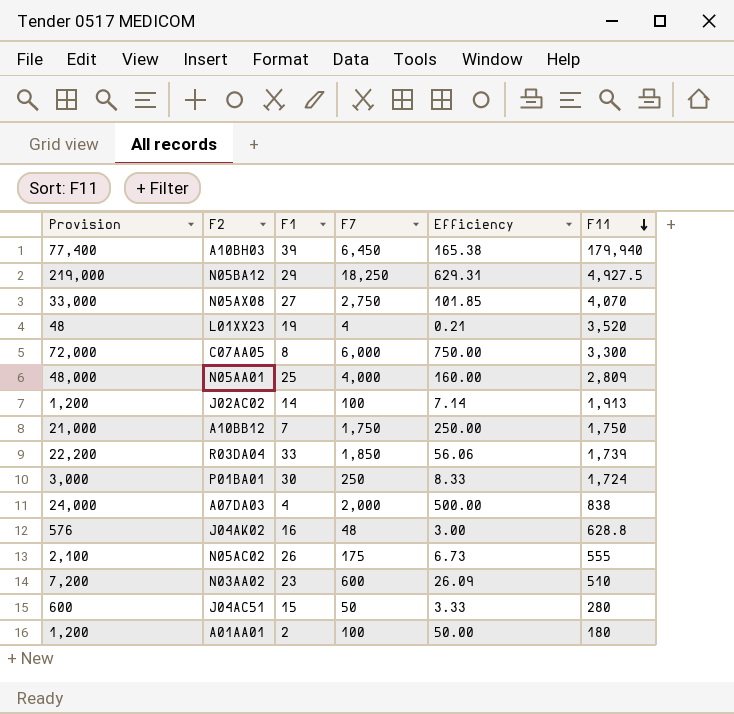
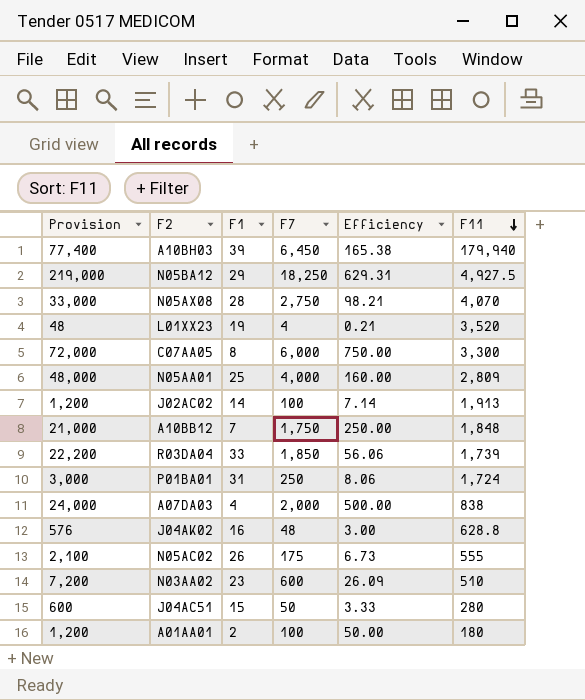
N05AX08 | F1: 27 -> 28
N05AX08 | Efficiency: 101.85 -> 98.21
A10BB12 | F11: 1,750 -> 1,848
P01BA01 | F1: 30 -> 31
P01BA01 | Efficiency: 8.33 -> 8.06

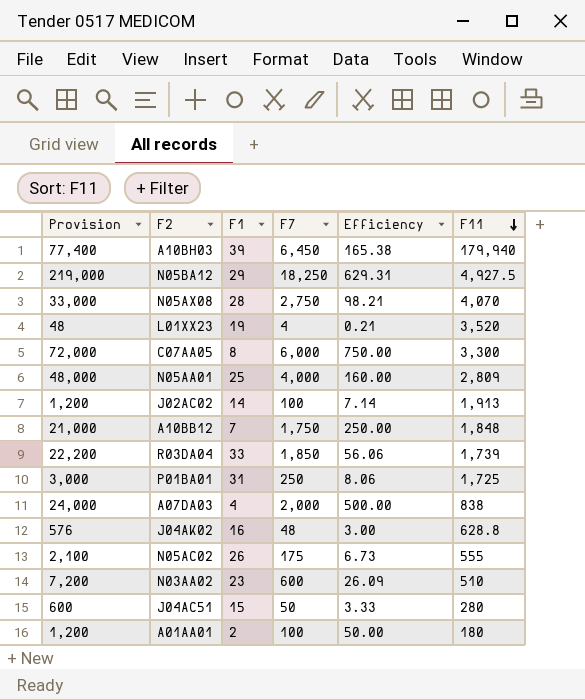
P01BA01 | F11: 1,724 -> 1,725

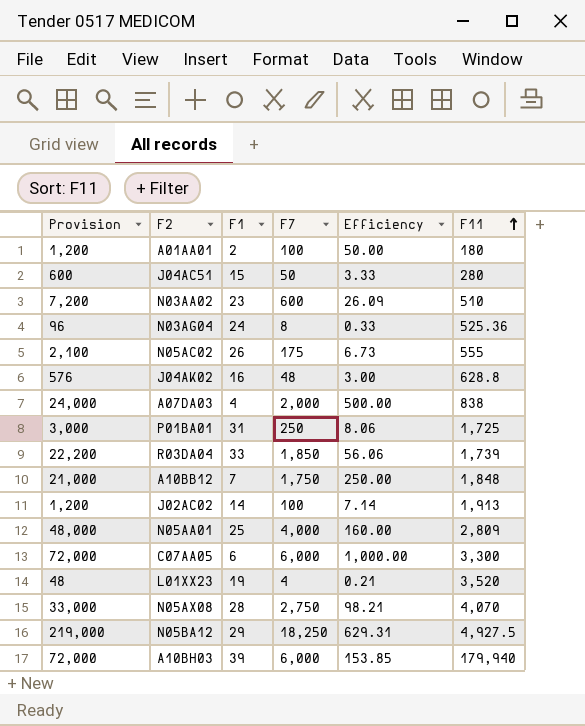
row order: F11 descending -> F11 ascending
row N03AG04: none -> 96 | 24 | 8 | 0.33 | 525.36
C07AA05 | F1: 8 -> 6
C07AA05 | Efficiency: 750.00 -> 1,000.00
A10BH03 | Provision: 77,400 -> 72,000
A10BH03 | F7: 6,450 -> 6,000
A10BH03 | Efficiency: 165.38 -> 153.85

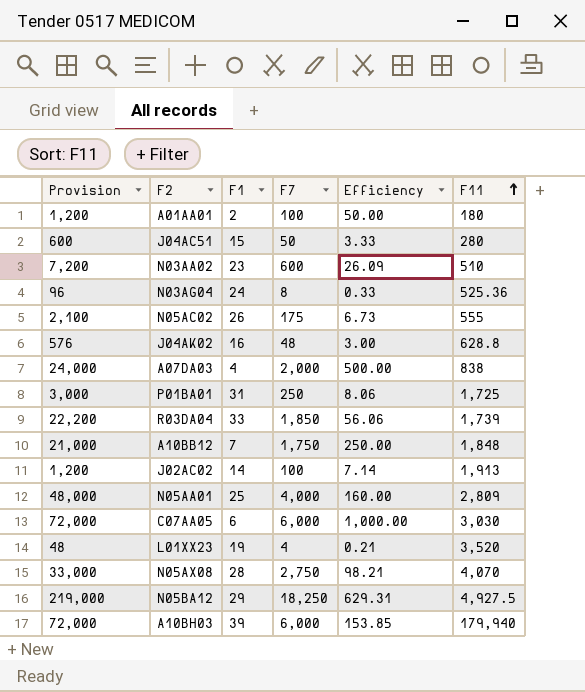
C07AA05 | F11: 3,300 -> 3,030

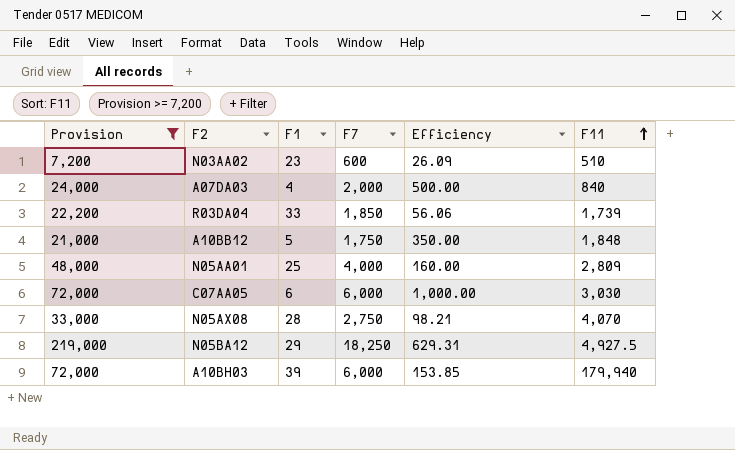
filter: none -> Provision >= 7,200
A07DA03 | F11: 838 -> 840
A10BB12 | F1: 7 -> 5
A10BB12 | Efficiency: 250.00 -> 350.00

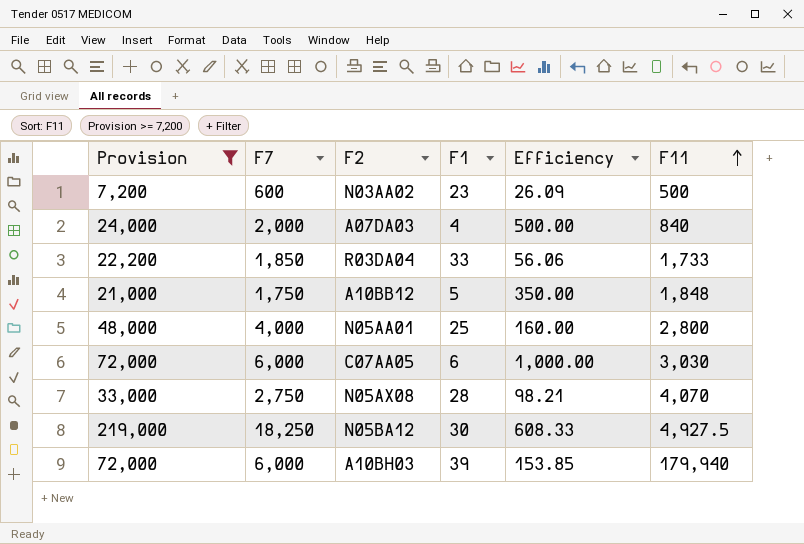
column F7 | position: 4 -> 2
N03AA02 | F11: 510 -> 500
R03DA04 | F11: 1,739 -> 1,733
N05AA01 | F11: 2,809 -> 2,800
N05BA12 | F1: 29 -> 30
N05BA12 | Efficiency: 629.31 -> 608.33

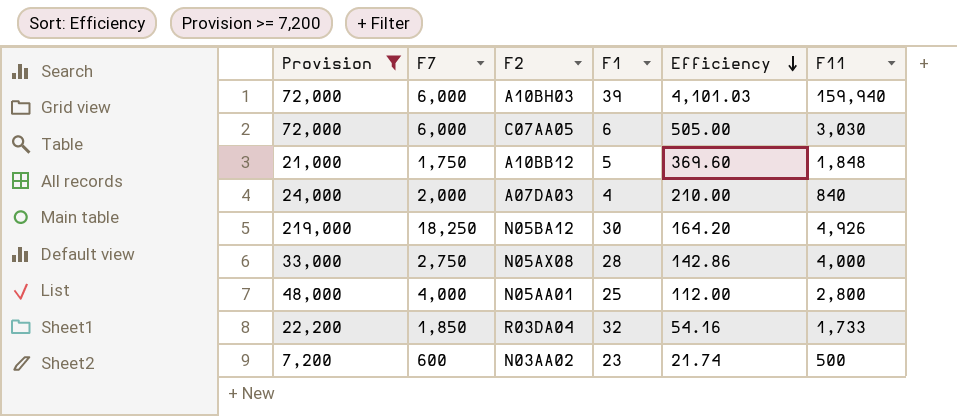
row order: F11 ascending -> Efficiency descending
column Efficiency | formula: [F7] / [F1] -> [F11] / [F1]
A10BH03 | F11: 179,940 -> 159,940
N05BA12 | F11: 4,927.5 -> 4,926
N05AX08 | F11: 4,070 -> 4,000
R03DA04 | F1: 33 -> 32

